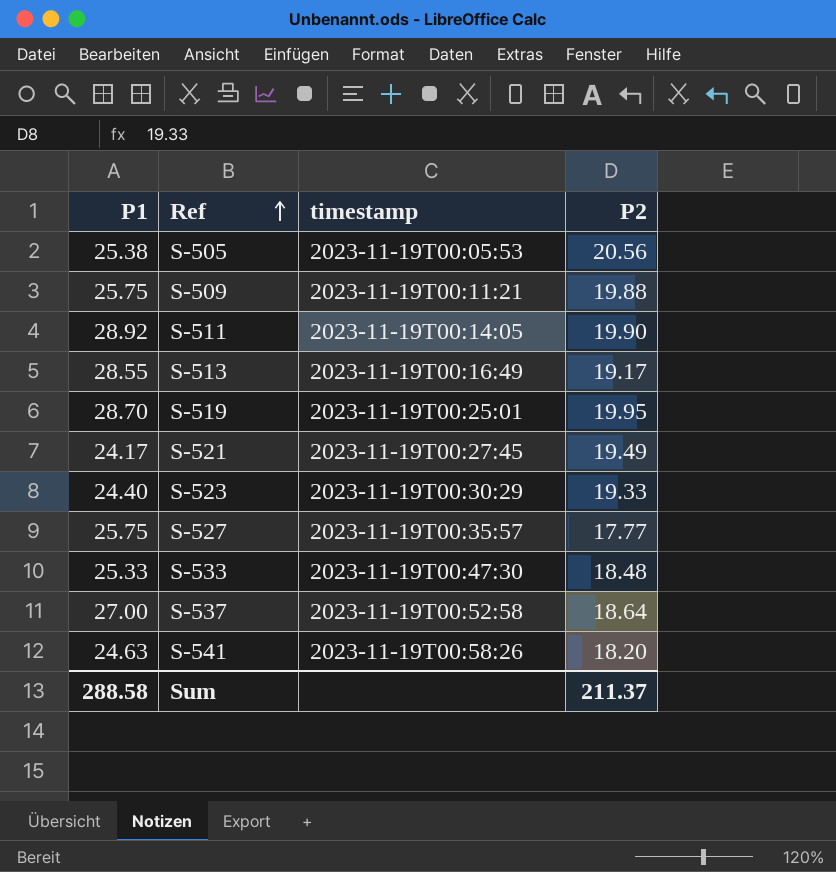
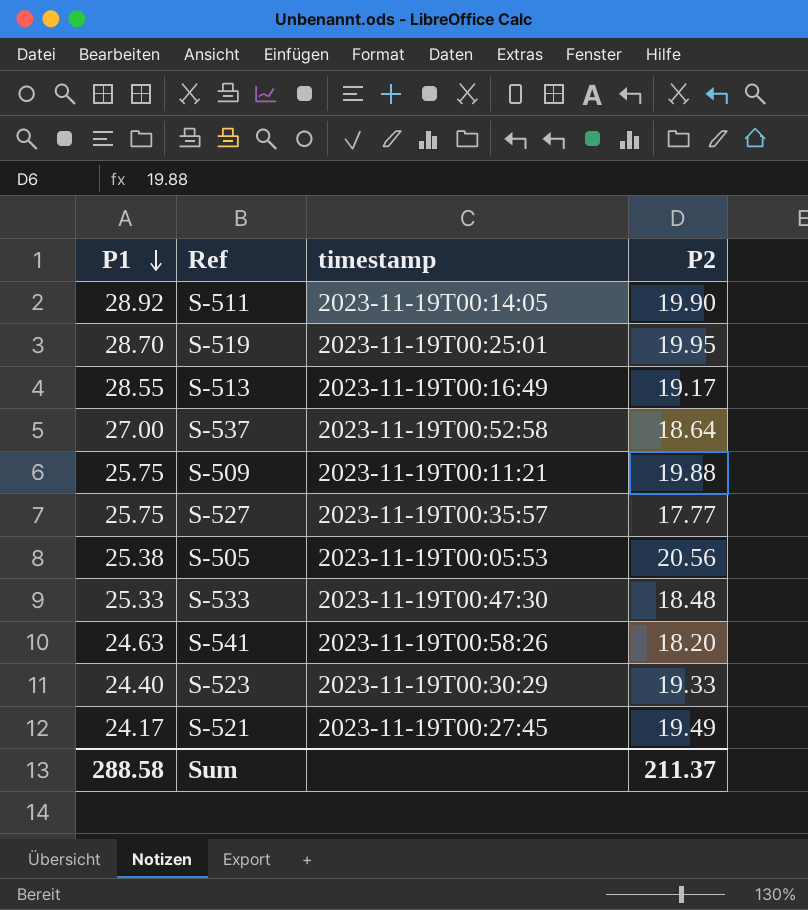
row order: Ref ascending -> P1 descending

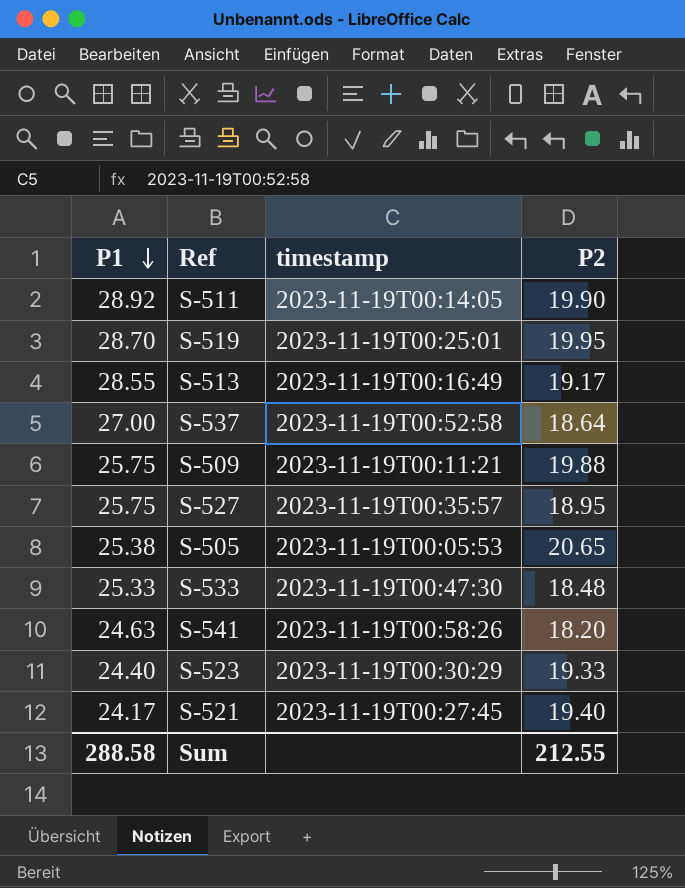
S-527 | P2: 17.77 -> 18.95
S-505 | P2: 20.56 -> 20.65
S-521 | P2: 19.49 -> 19.40
Sum | P2: 211.37 -> 212.55

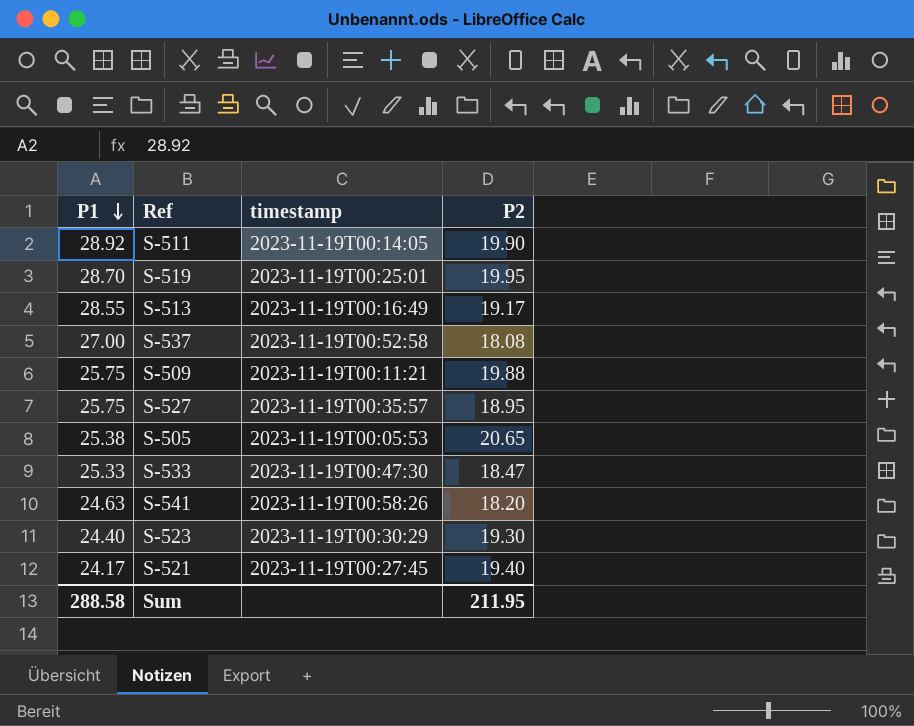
S-537 | P2: 18.64 -> 18.08
S-533 | P2: 18.48 -> 18.47
S-523 | P2: 19.33 -> 19.30
Sum | P2: 212.55 -> 211.95

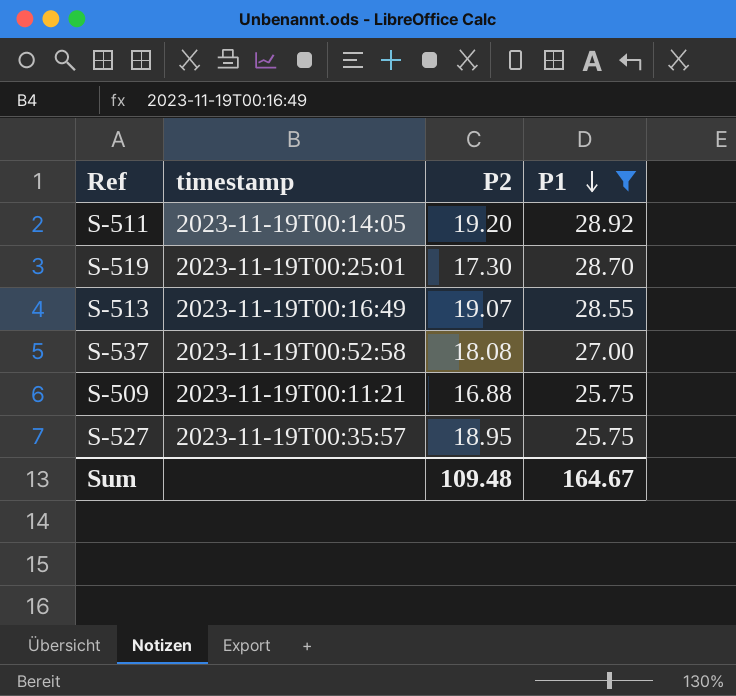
filter: none -> P1 >= 25.75
column P1 | position: 1 -> 4
S-511 | P2: 19.90 -> 19.20
S-519 | P2: 19.95 -> 17.30
S-513 | P2: 19.17 -> 19.07
S-509 | P2: 19.88 -> 16.88
Sum | P2: 211.95 -> 109.48
Sum | P1: 288.58 -> 164.67

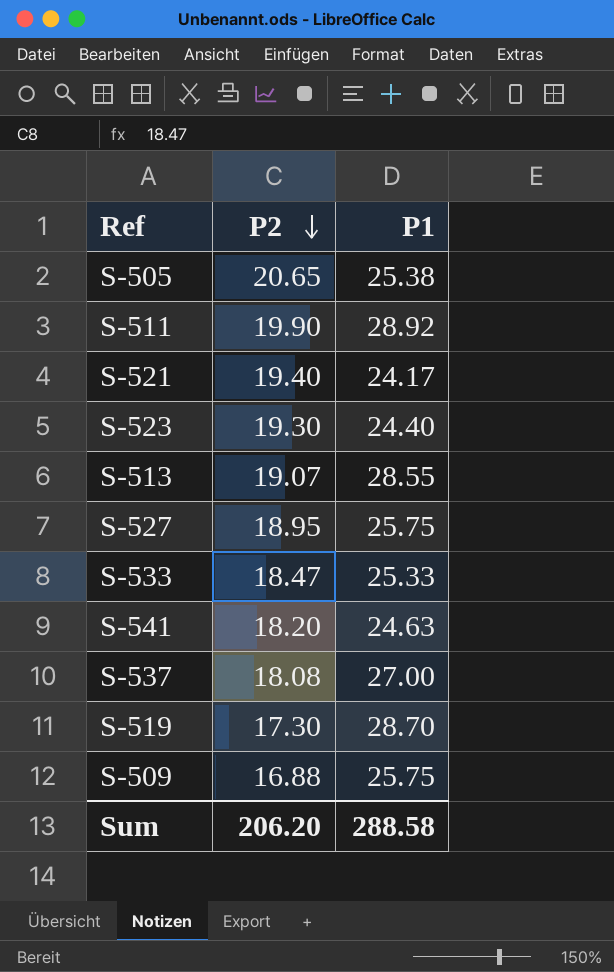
filter: P1 >= 25.75 -> none
row order: P1 descending -> P2 descending
column timestamp | position: 2 -> none
S-511 | P2: 19.20 -> 19.90
Sum | P2: 109.48 -> 206.20
Sum | P1: 164.67 -> 288.58

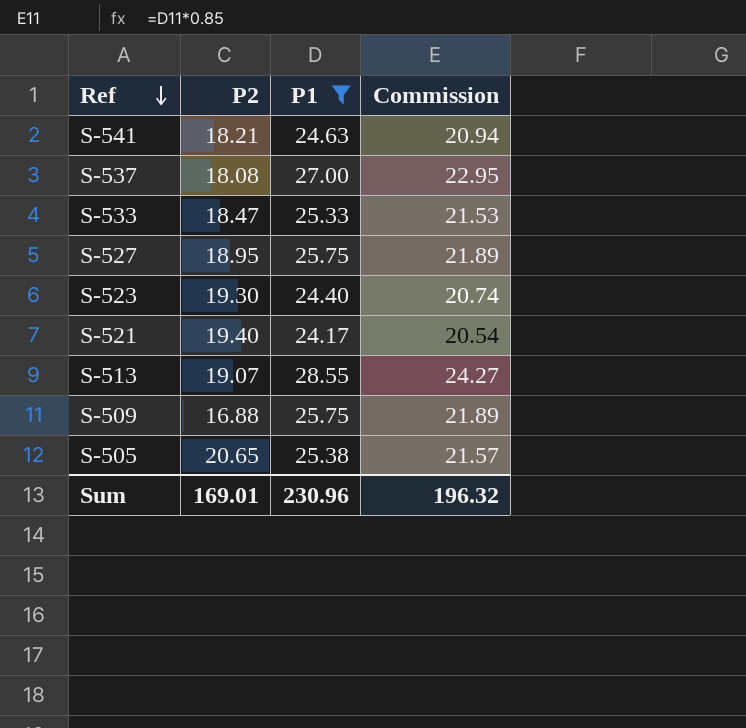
filter: none -> P1 <= 28.55
row order: P2 descending -> Ref descending
column Commission | formula: none -> [P1] * 0.85
S-541 | P2: 18.20 -> 18.21
Sum | P2: 206.20 -> 169.01
Sum | P1: 288.58 -> 230.96

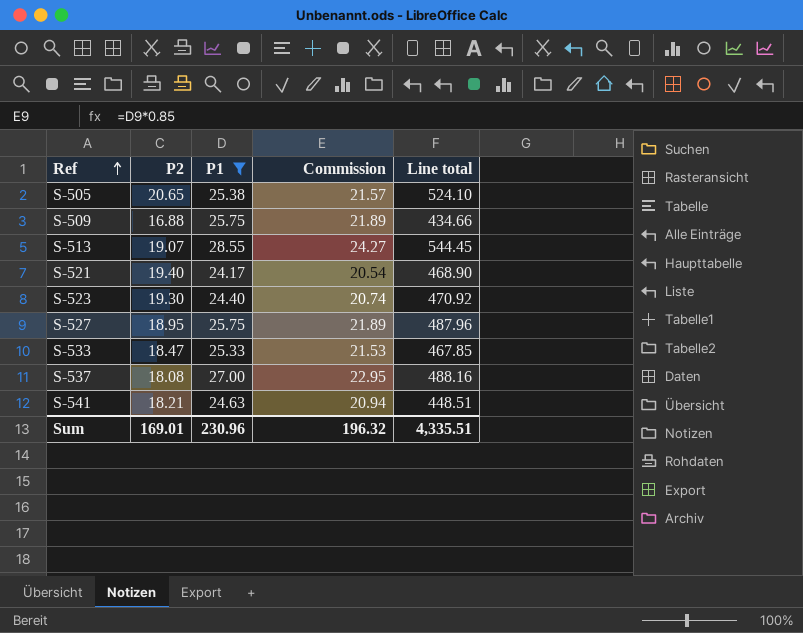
row order: Ref descending -> Ref ascending
column Line total | formula: none -> [P2] * [P1]

